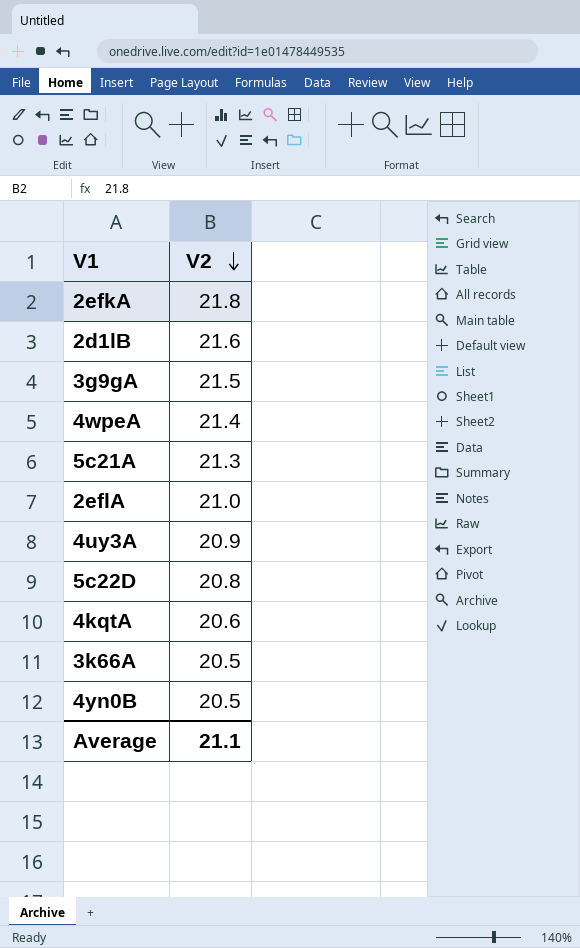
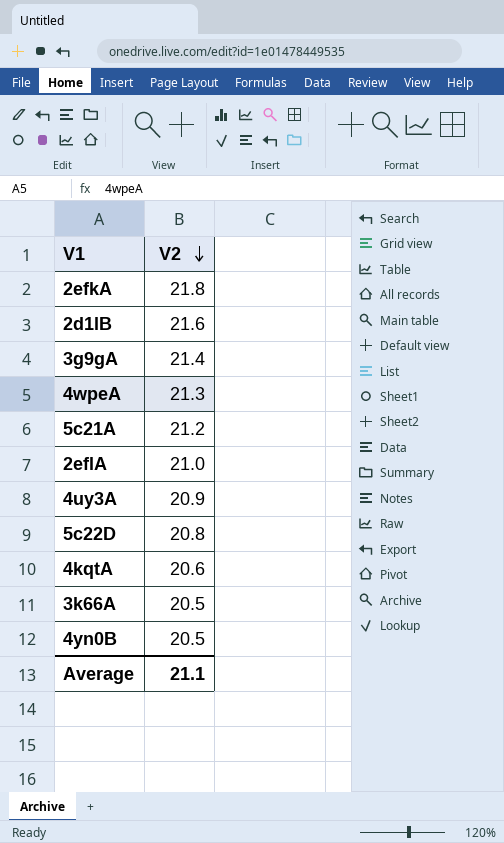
3g9gA | V2: 21.5 -> 21.4
4wpeA | V2: 21.4 -> 21.3
5c21A | V2: 21.3 -> 21.2

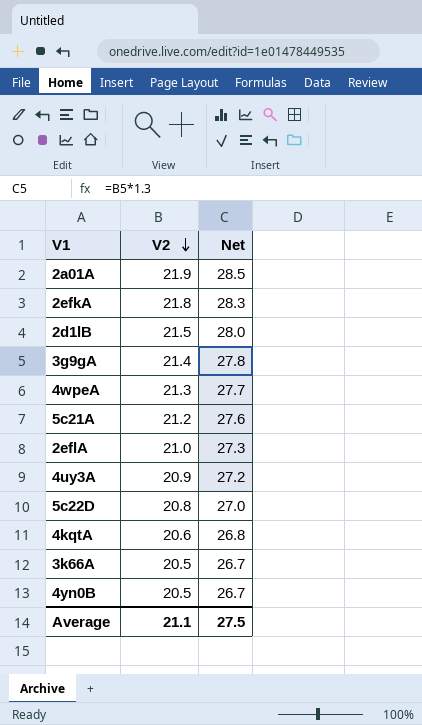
column Net | formula: none -> [V2] * 1.3
row 2a01A: none -> 21.9 | 28.5
2d1lB | V2: 21.6 -> 21.5

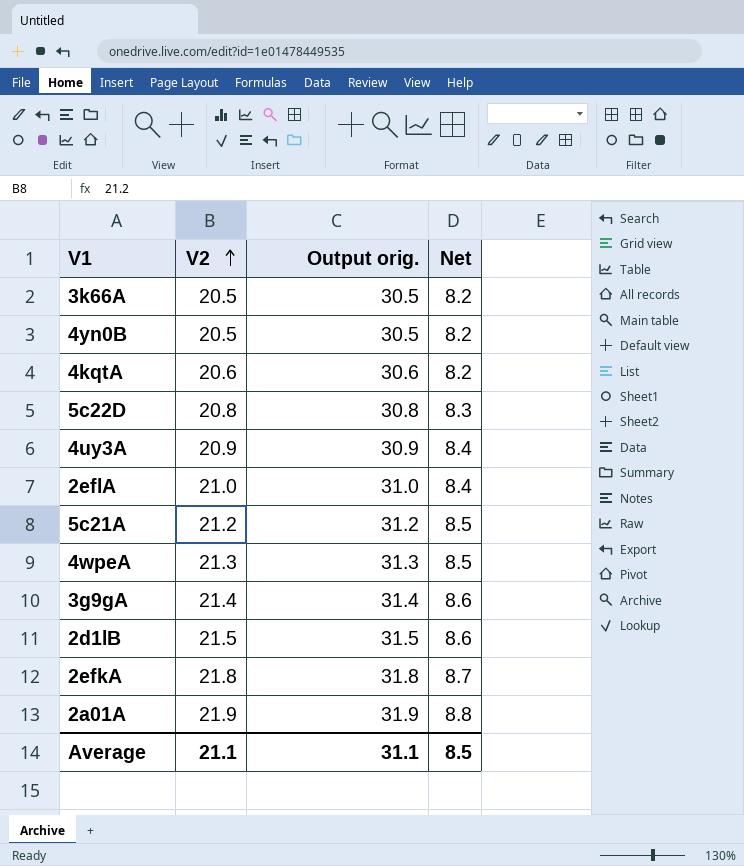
row order: V2 descending -> V2 ascending
column Output orig. | formula: none -> [V2] + 10
column Net | formula: [V2] * 1.3 -> [V2] * 0.4
Average | Net: 27.5 -> 8.5

